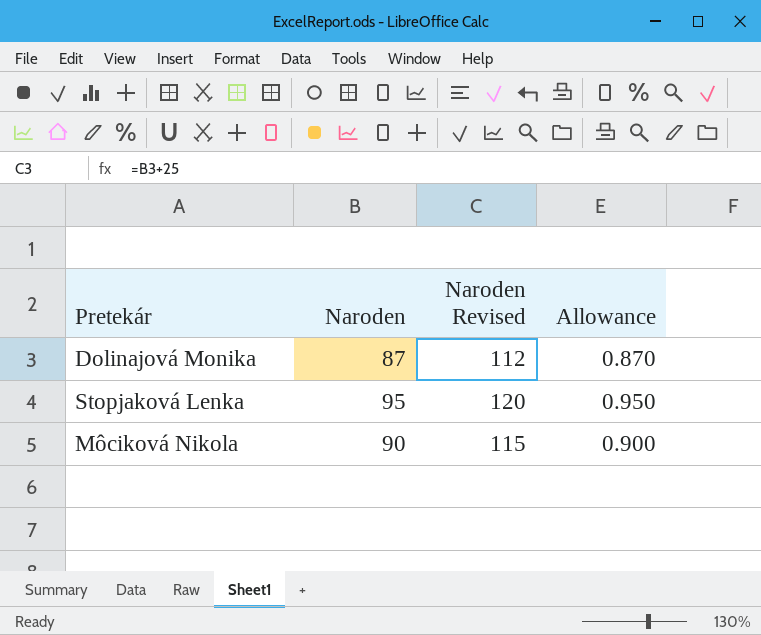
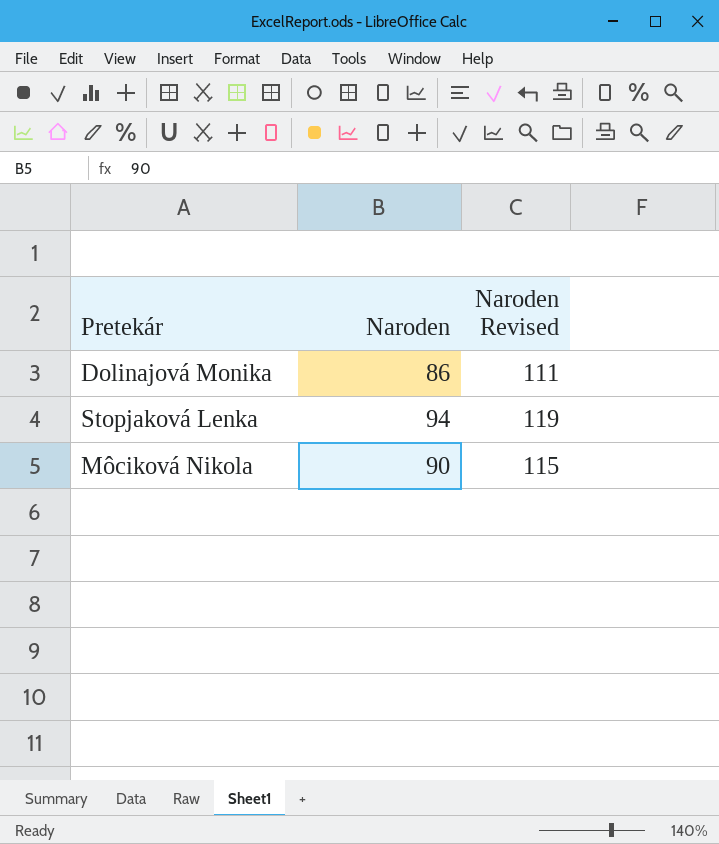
column Allowance | formula: [Naroden] * 0.01 -> none
Dolinajová Monika | Naroden: 87 -> 86
Dolinajová Monika | Naroden Revised: 112 -> 111
Stopjaková Lenka | Naroden: 95 -> 94
Stopjaková Lenka | Naroden Revised: 120 -> 119

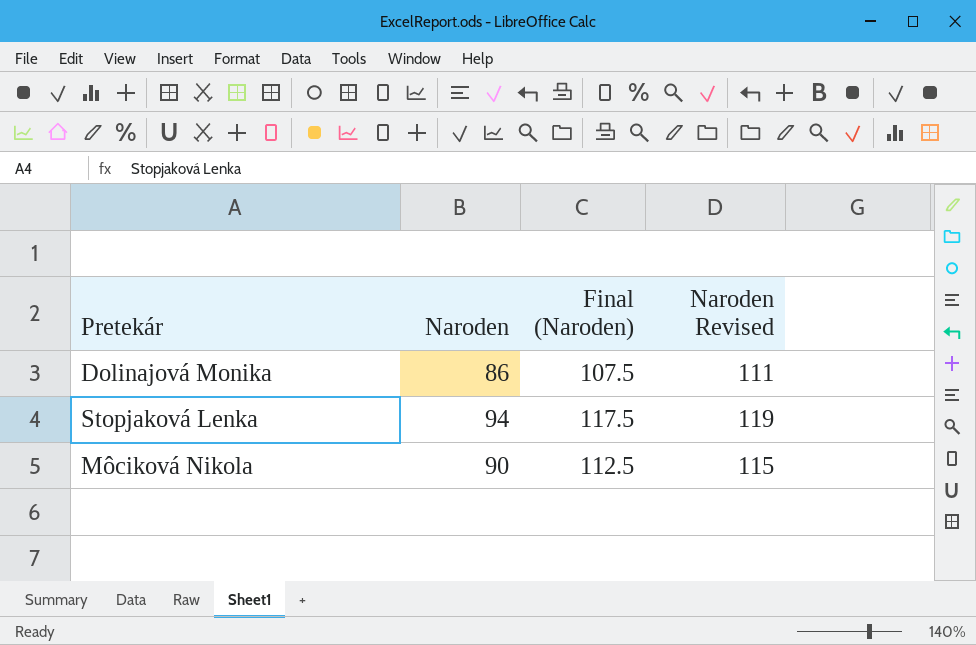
column Final (Naroden) | formula: none -> [Naroden] * 1.25

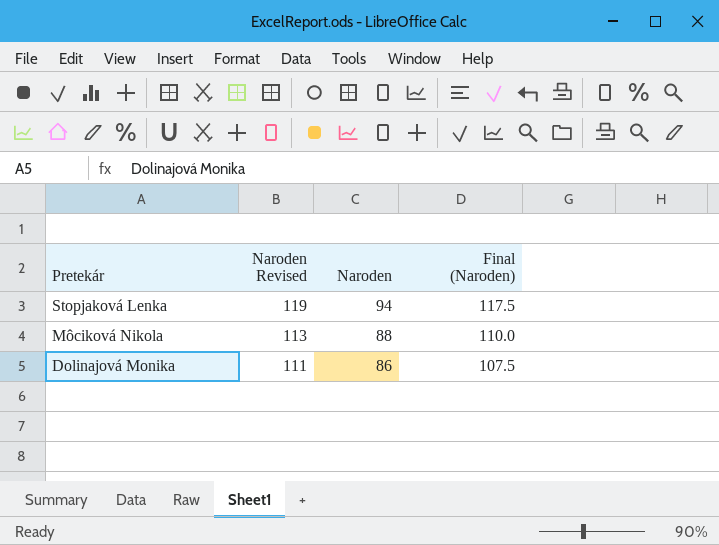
row order: none -> Pretekár descending
column Naroden Revised | position: 4 -> 2
Môciková Nikola | Naroden Revised: 115 -> 113
Môciková Nikola | Naroden: 90 -> 88
Môciková Nikola | Final (Naroden): 112.5 -> 110.0

